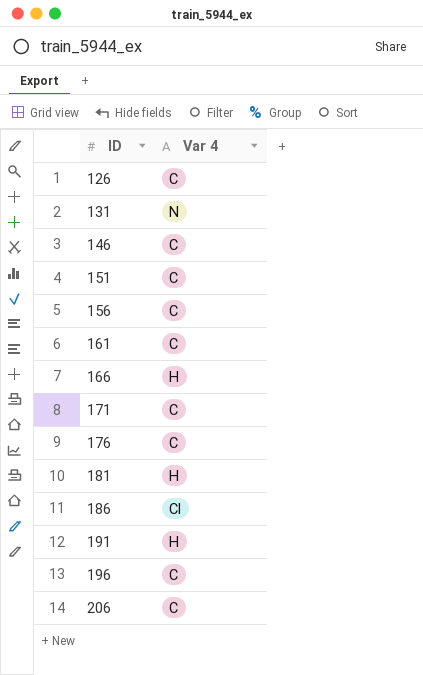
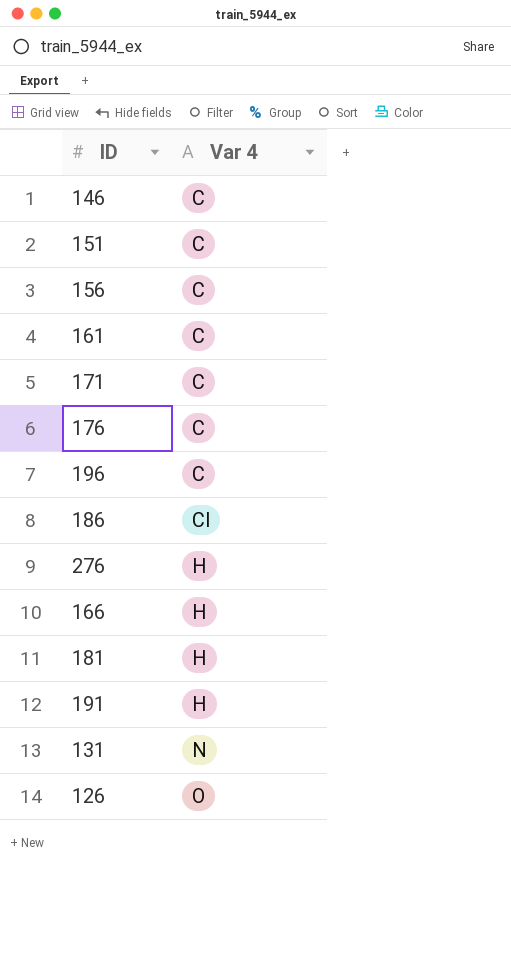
row order: ID ascending -> Var 4 ascending
row 206: C -> none
row 276: none -> H
126 | Var 4: C -> O

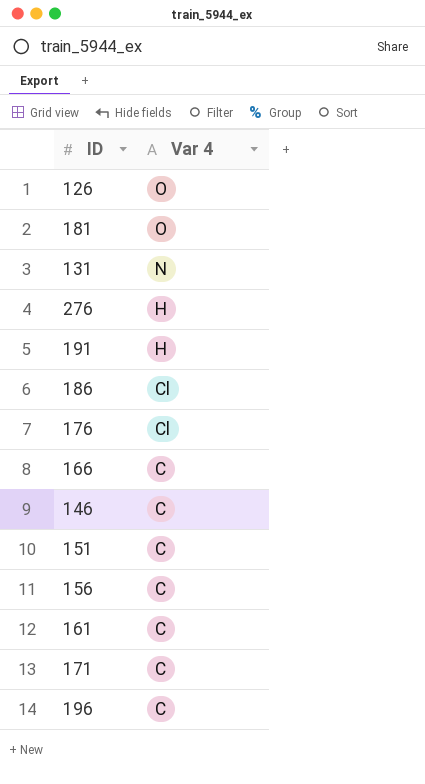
row order: Var 4 ascending -> Var 4 descending
181 | Var 4: H -> O
176 | Var 4: C -> Cl
166 | Var 4: H -> C

